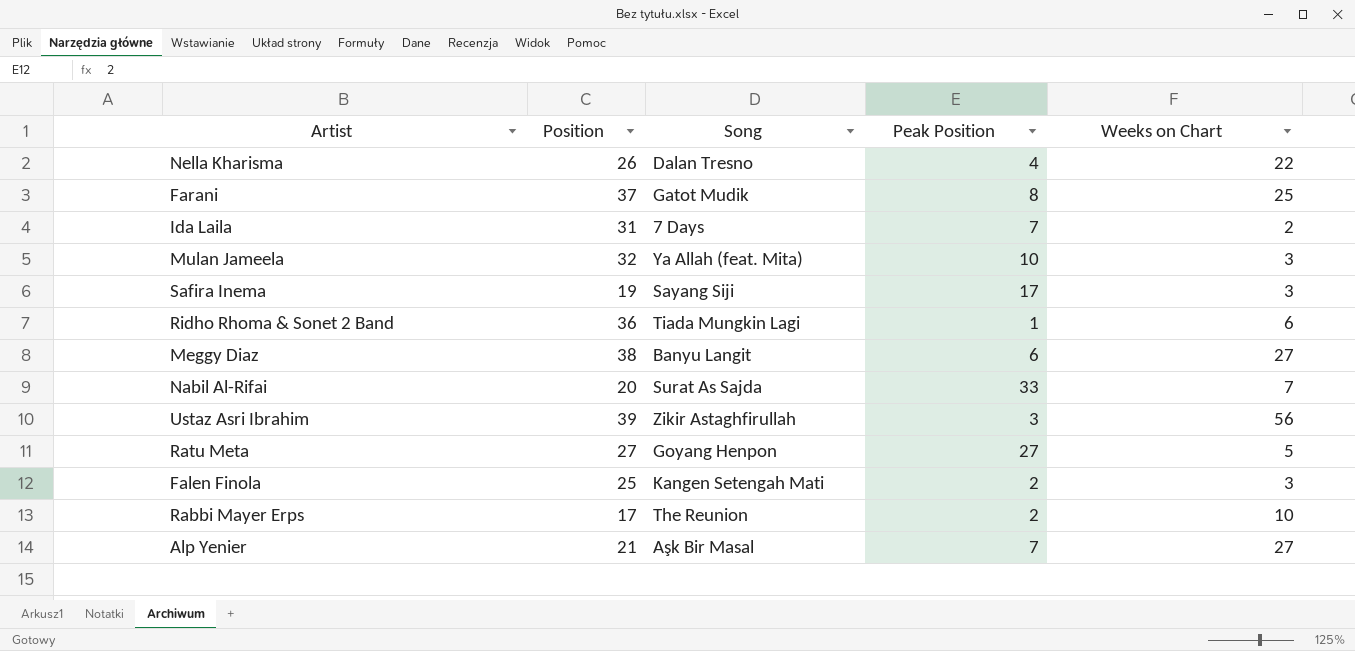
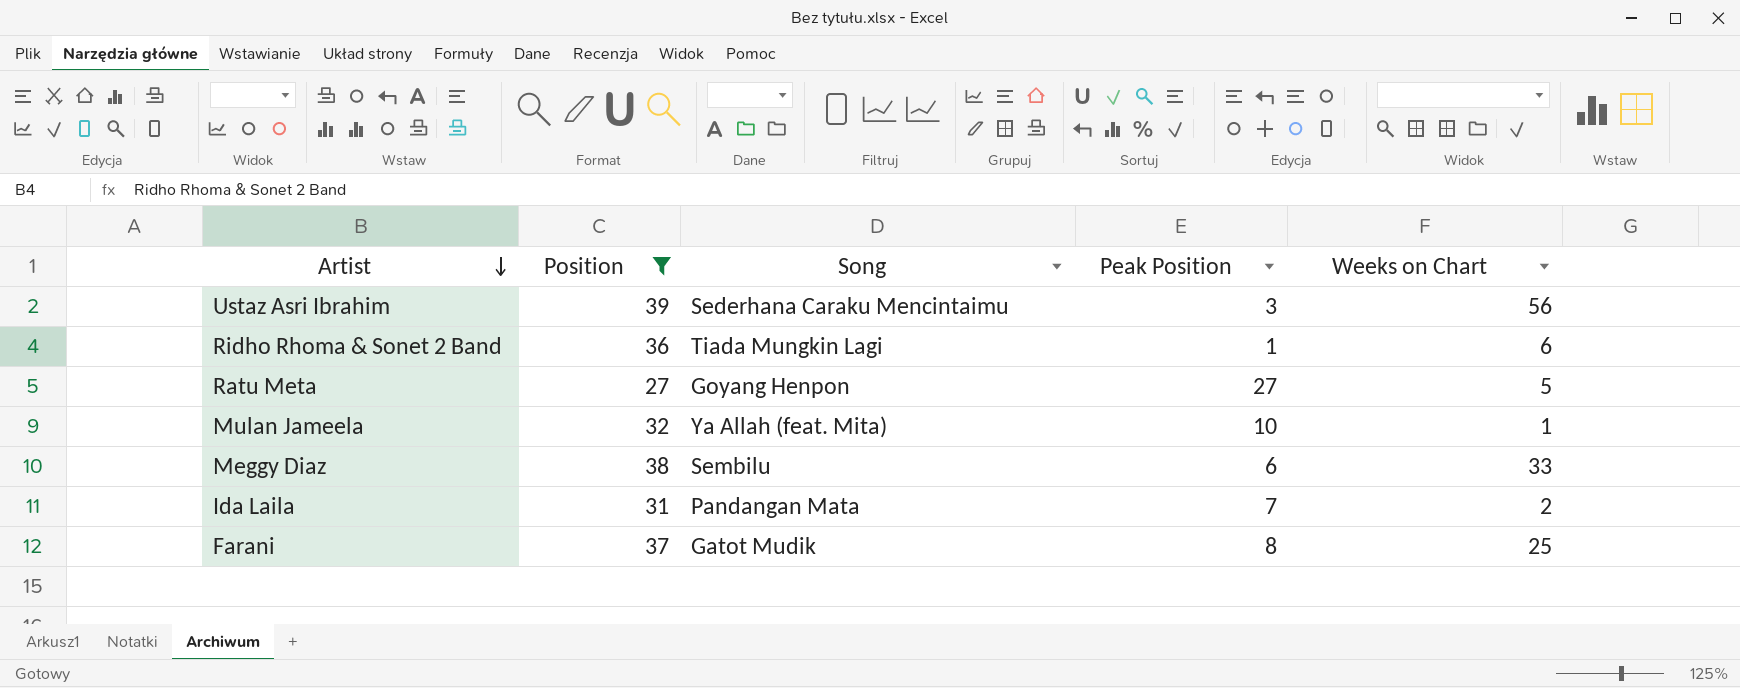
filter: none -> Position >= 27
row order: none -> Artist descending
Ustaz Asri Ibrahim | Song: Zikir Astaghfirullah -> Sederhana Caraku Mencintaimu
Mulan Jameela | Weeks on Chart: 3 -> 1
Meggy Diaz | Song: Banyu Langit -> Sembilu
Meggy Diaz | Weeks on Chart: 27 -> 33
Ida Laila | Song: 7 Days -> Pandangan Mata

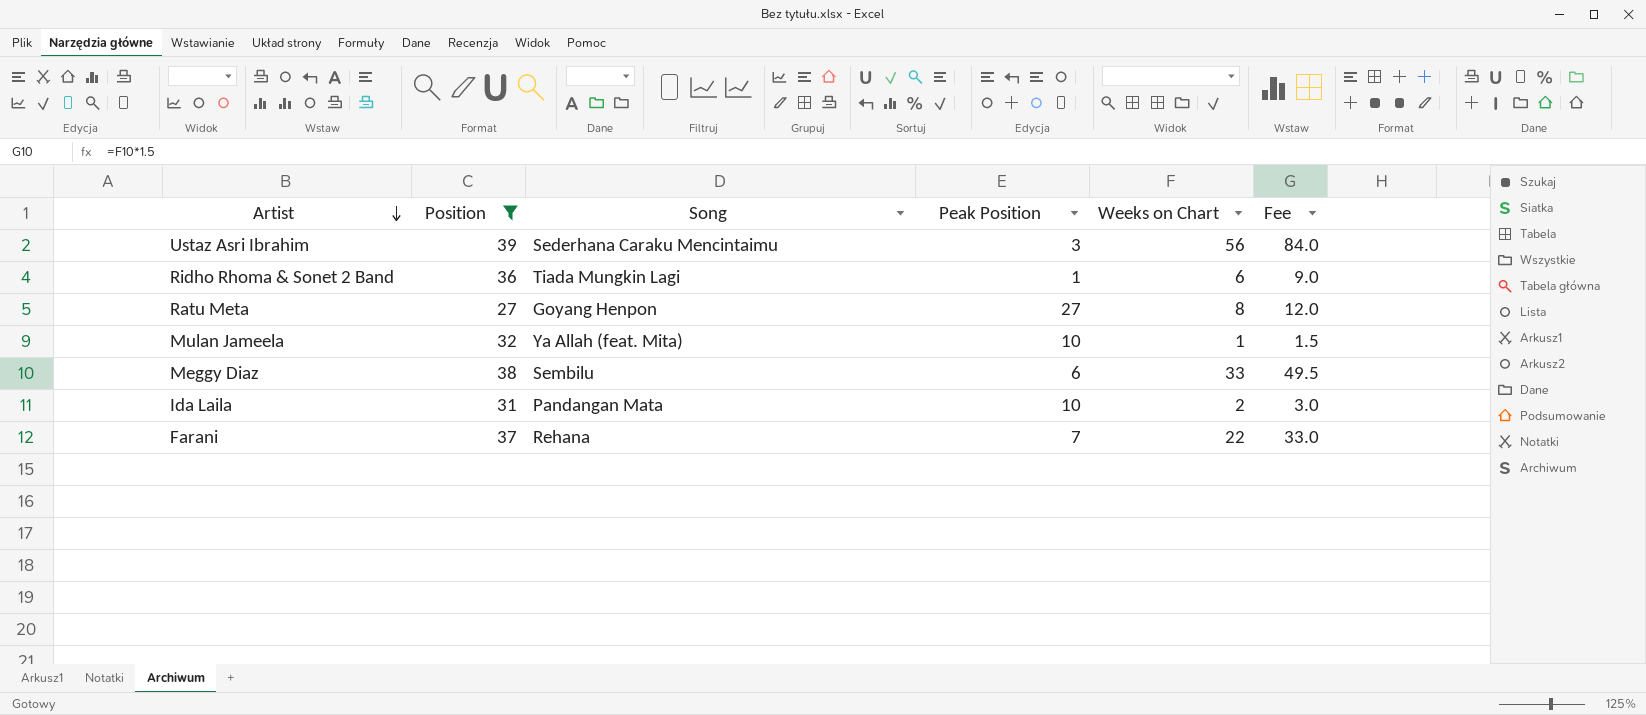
column Fee | formula: none -> [Weeks on Chart] * 1.5
Ratu Meta | Weeks on Chart: 5 -> 8
Ida Laila | Peak Position: 7 -> 10
Farani | Song: Gatot Mudik -> Rehana
Farani | Peak Position: 8 -> 7
Farani | Weeks on Chart: 25 -> 22

